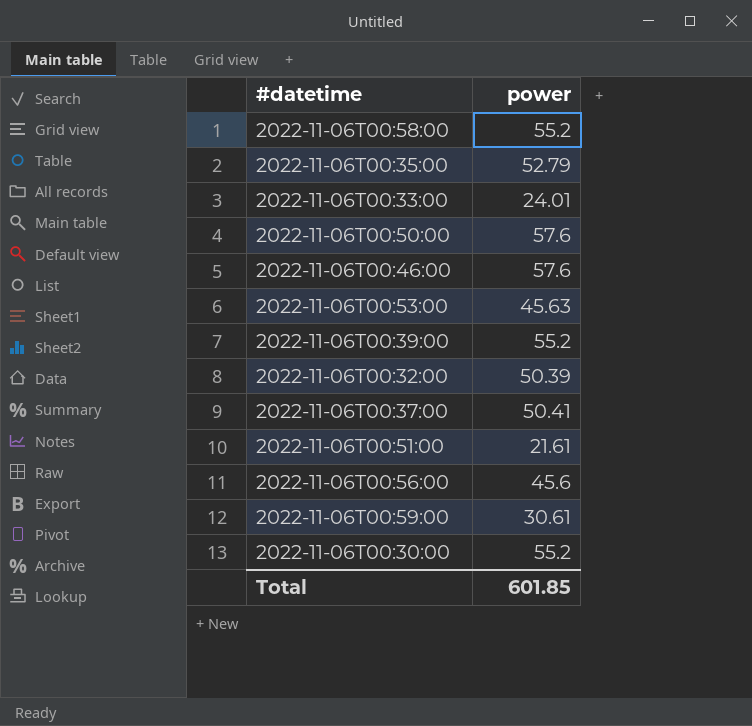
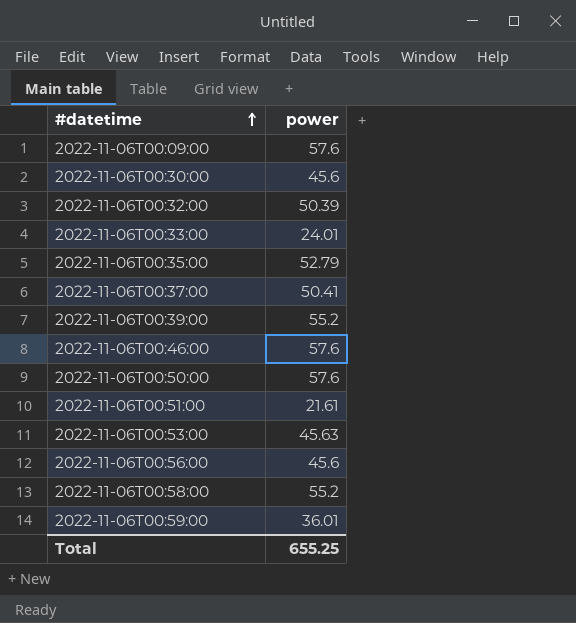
row order: none -> #datetime ascending
row 2022-11-06T00:09:00: none -> 57.6
2022-11-06T00:30:00 | power: 55.2 -> 45.6
2022-11-06T00:59:00 | power: 30.61 -> 36.01
Total | power: 601.85 -> 655.25

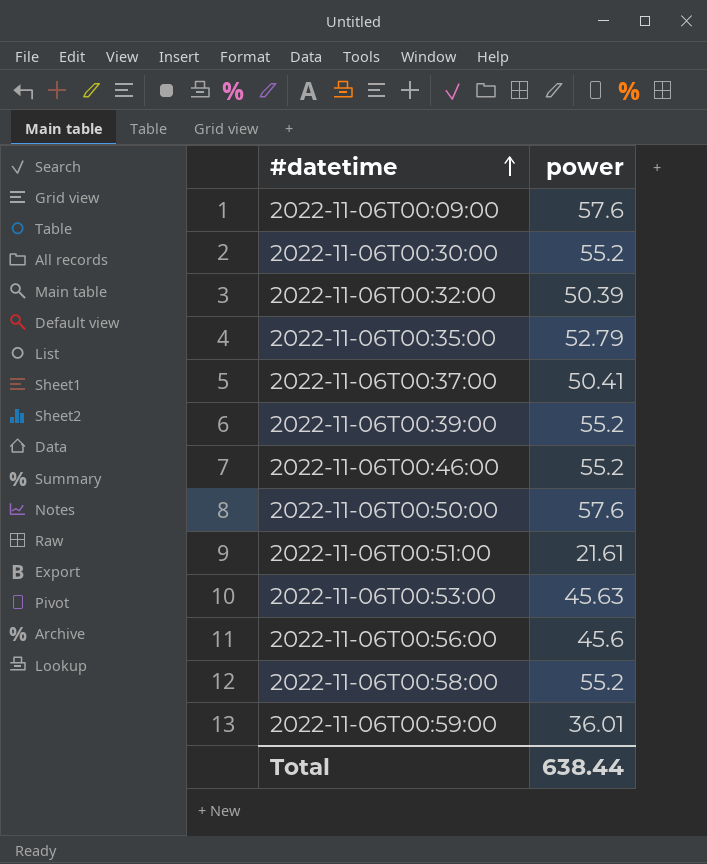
row 2022-11-06T00:33:00: 24.01 -> none
2022-11-06T00:30:00 | power: 45.6 -> 55.2
2022-11-06T00:46:00 | power: 57.6 -> 55.2
Total | power: 655.25 -> 638.44

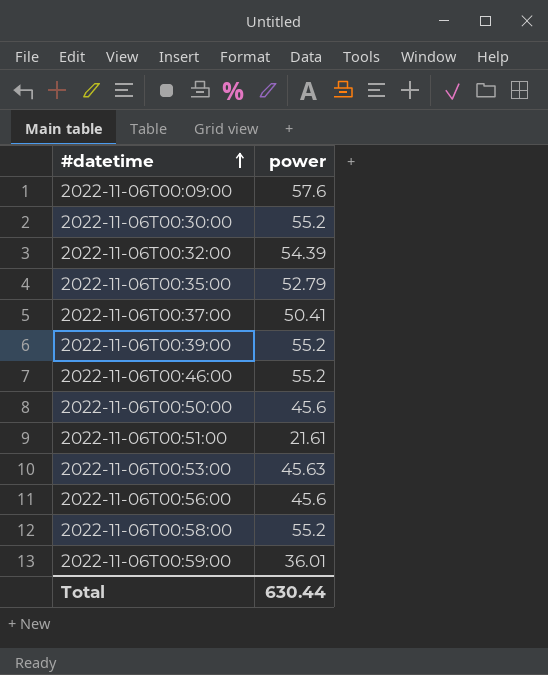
2022-11-06T00:32:00 | power: 50.39 -> 54.39
2022-11-06T00:50:00 | power: 57.6 -> 45.6
Total | power: 638.44 -> 630.44

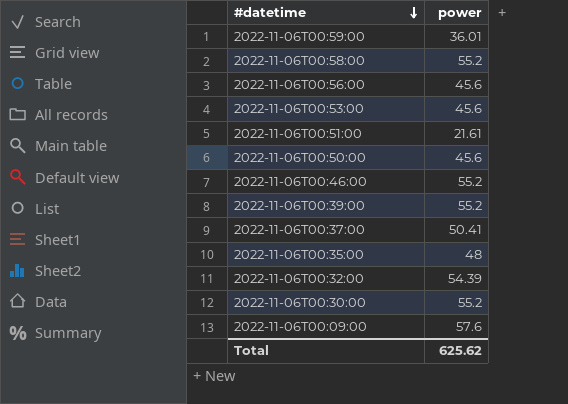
row order: #datetime ascending -> #datetime descending
2022-11-06T00:53:00 | power: 45.63 -> 45.6
2022-11-06T00:35:00 | power: 52.79 -> 48
Total | power: 630.44 -> 625.62

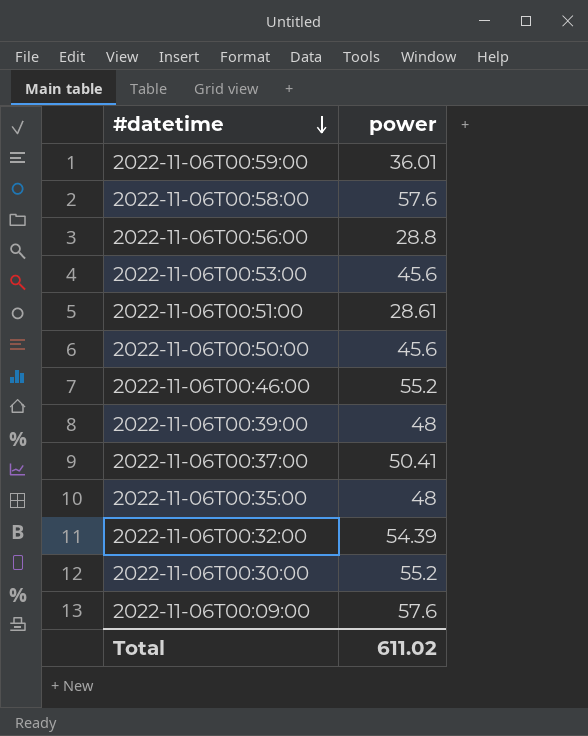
2022-11-06T00:58:00 | power: 55.2 -> 57.6
2022-11-06T00:56:00 | power: 45.6 -> 28.8
2022-11-06T00:51:00 | power: 21.61 -> 28.61
2022-11-06T00:39:00 | power: 55.2 -> 48
Total | power: 625.62 -> 611.02

